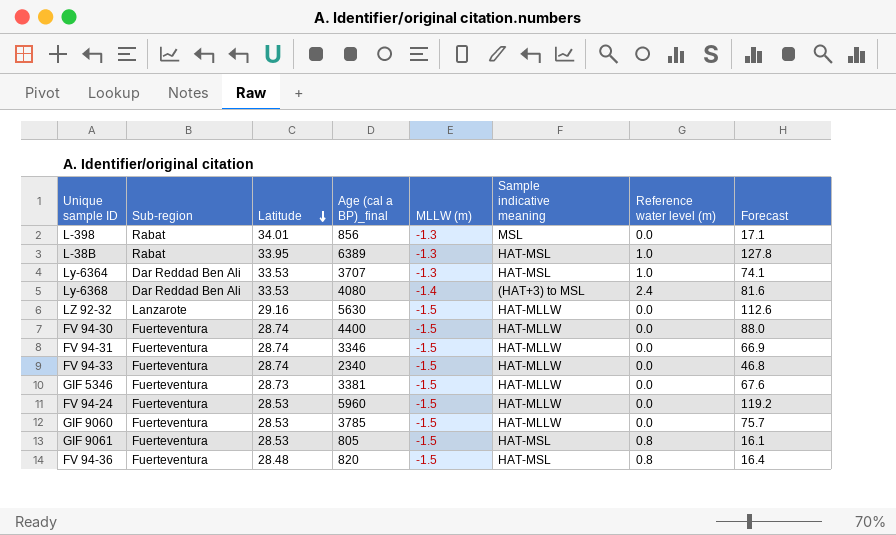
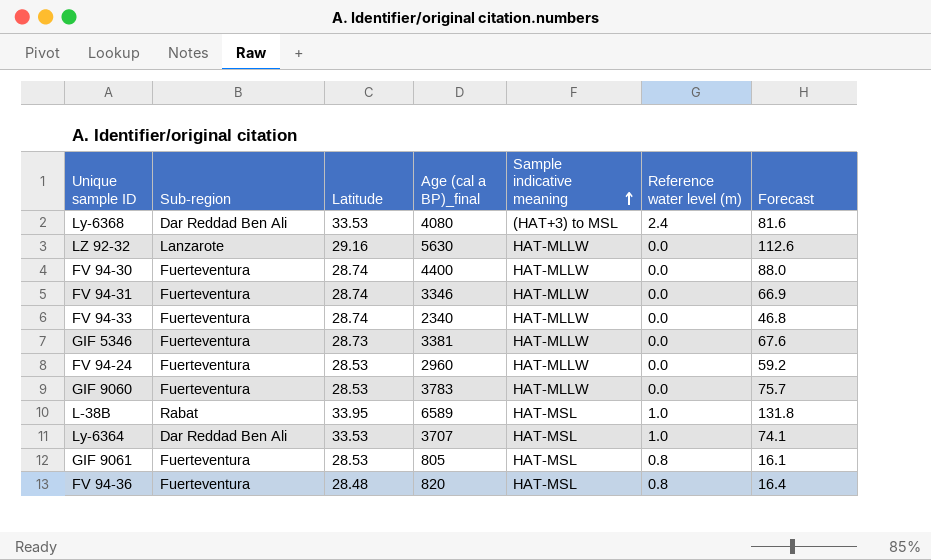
row order: Latitude descending -> Sample indicative meaning ascending
column MLLW (m) | position: 5 -> none
row L-398: Rabat | 34.01 | 856 | -1.3 | MSL | 0.0 | 17.1 -> none
FV 94-24 | Age (cal a BP)_final: 5960 -> 2960
FV 94-24 | Forecast: 119.2 -> 59.2
GIF 9060 | Age (cal a BP)_final: 3785 -> 3783
L-38B | Age (cal a BP)_final: 6389 -> 6589
L-38B | Forecast: 127.8 -> 131.8

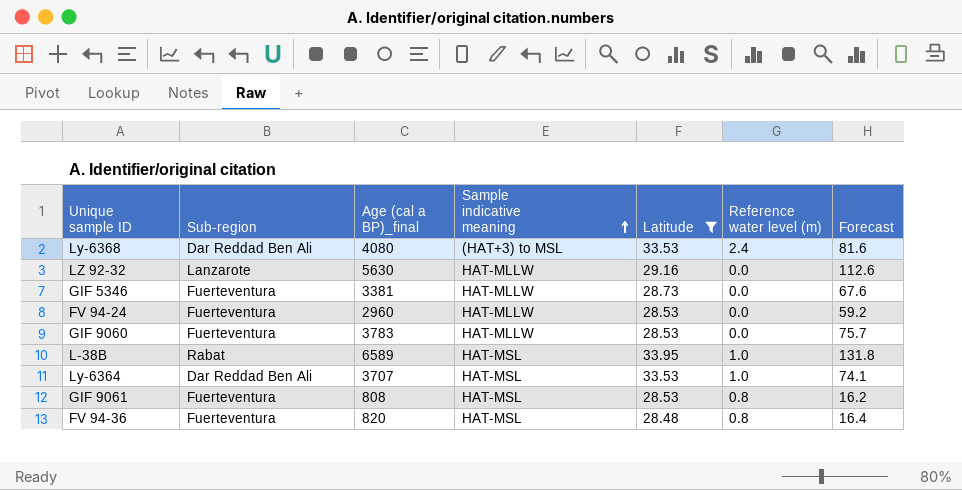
filter: none -> Latitude != 28.74
column Latitude | position: 3 -> 5
GIF 9061 | Age (cal a BP)_final: 805 -> 808
GIF 9061 | Forecast: 16.1 -> 16.2

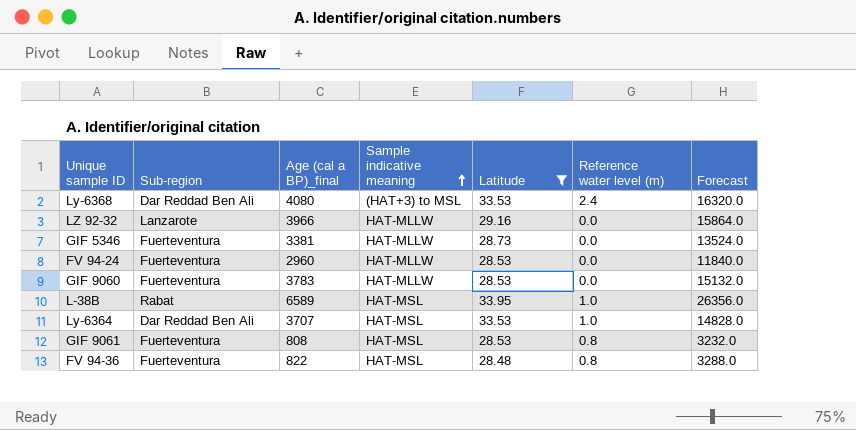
column Forecast | formula: [Age (cal a BP)_final] * 0.02 -> [Age (cal a BP)_final] * 4
LZ 92-32 | Age (cal a BP)_final: 5630 -> 3966
FV 94-36 | Age (cal a BP)_final: 820 -> 822

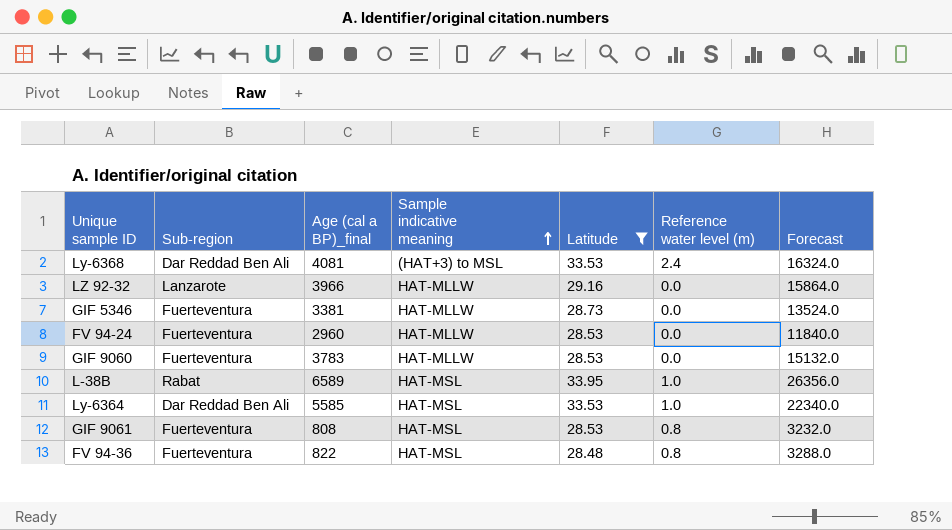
Ly-6368 | Age (cal a BP)_final: 4080 -> 4081
Ly-6368 | Forecast: 16320.0 -> 16324.0
Ly-6364 | Age (cal a BP)_final: 3707 -> 5585
Ly-6364 | Forecast: 14828.0 -> 22340.0

